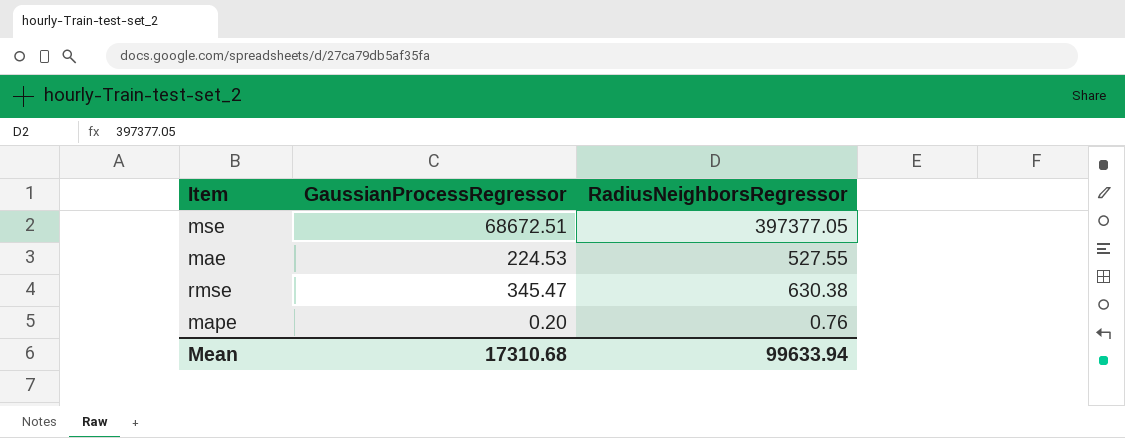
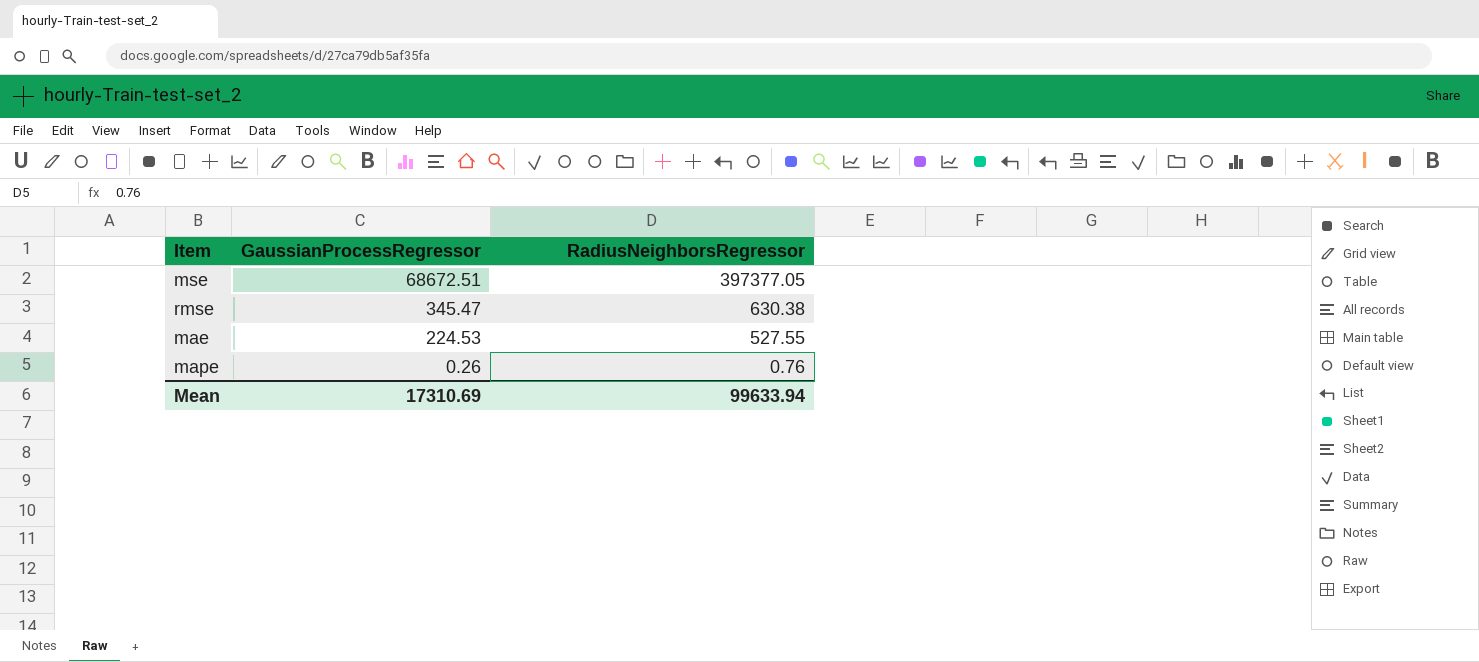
row order: none -> GaussianProcessRegressor descending
mape | GaussianProcessRegressor: 0.20 -> 0.26
Mean | GaussianProcessRegressor: 17310.68 -> 17310.69

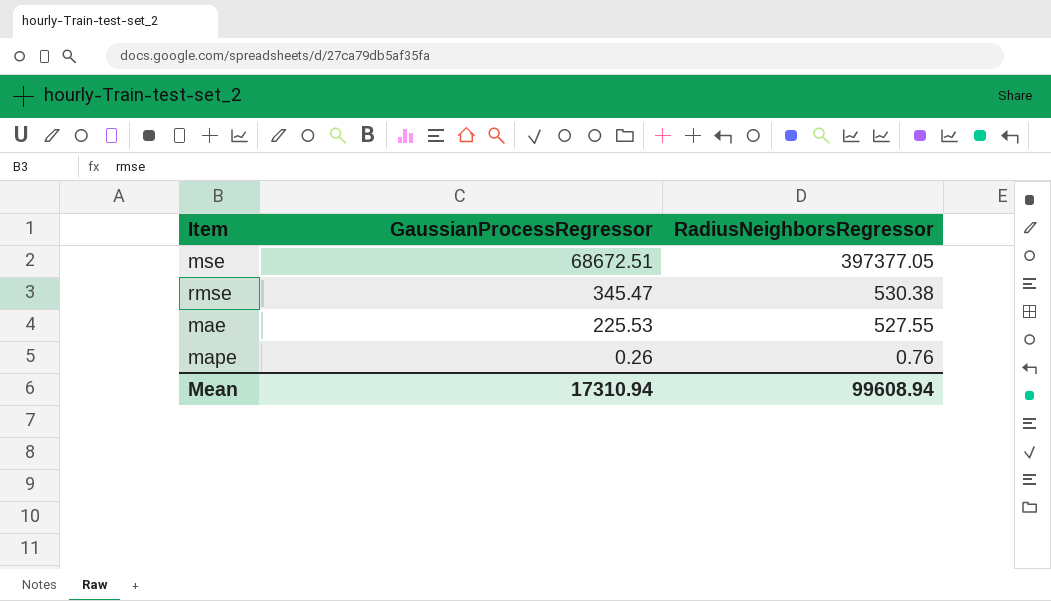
rmse | RadiusNeighborsRegressor: 630.38 -> 530.38
mae | GaussianProcessRegressor: 224.53 -> 225.53
Mean | GaussianProcessRegressor: 17310.69 -> 17310.94
Mean | RadiusNeighborsRegressor: 99633.94 -> 99608.94

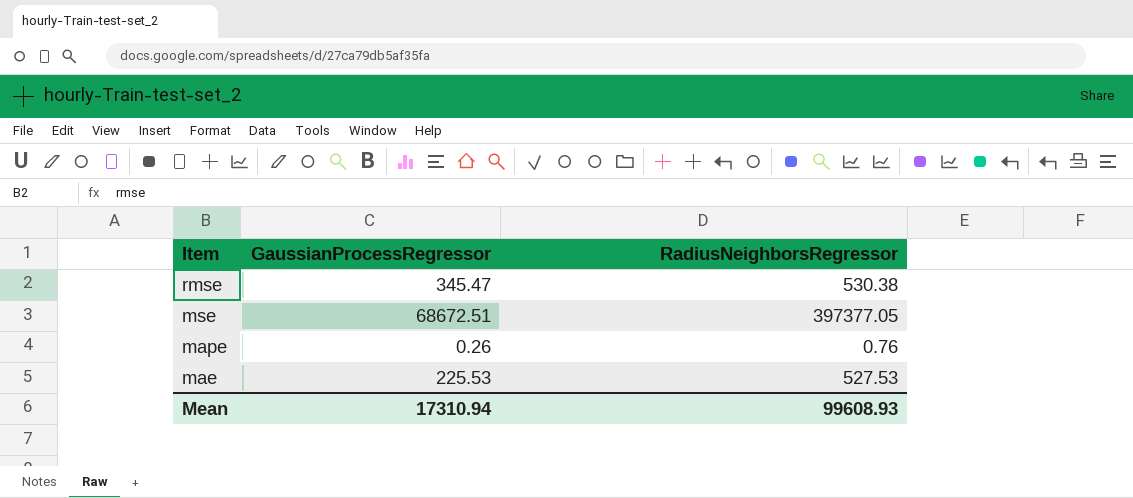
row order: GaussianProcessRegressor descending -> Item descending
mae | RadiusNeighborsRegressor: 527.55 -> 527.53
Mean | RadiusNeighborsRegressor: 99608.94 -> 99608.93

